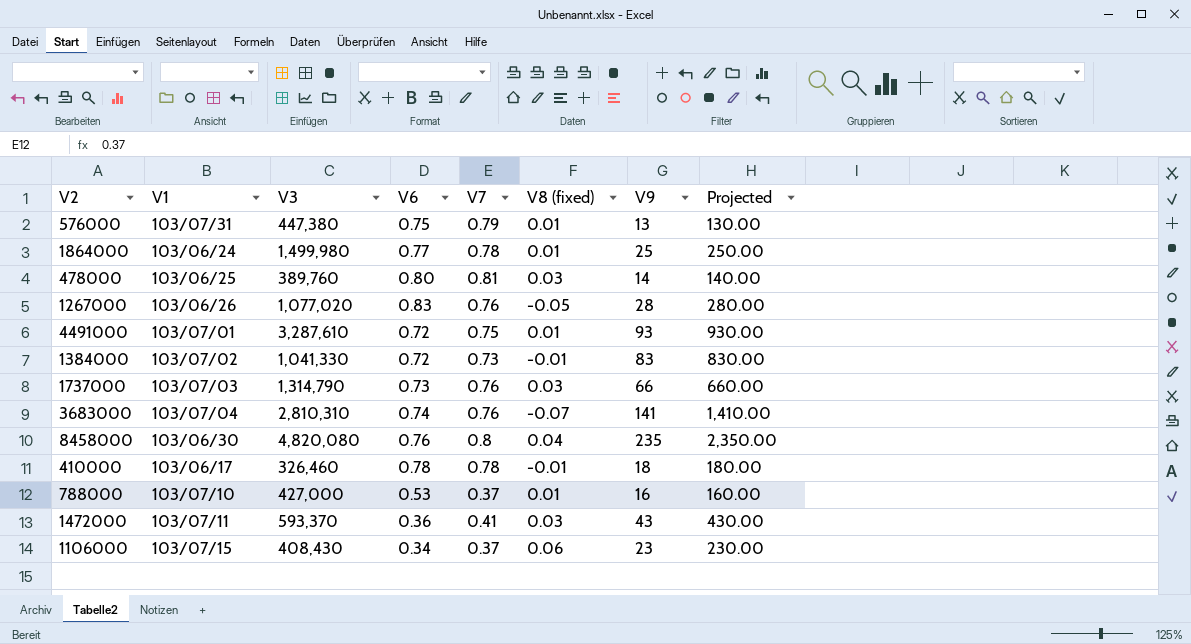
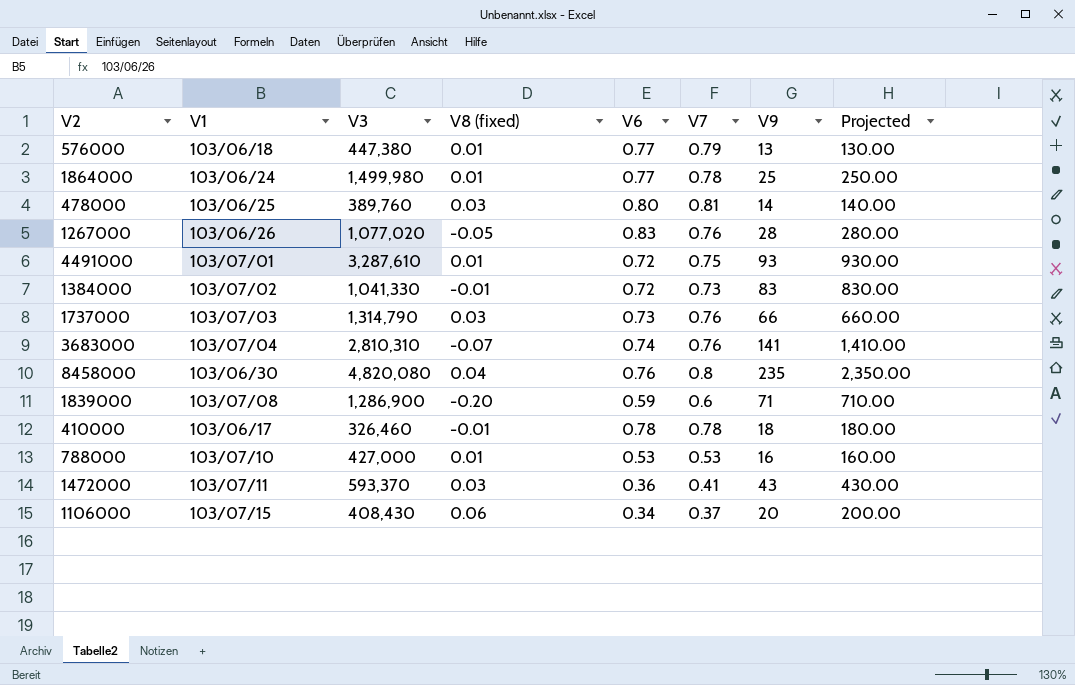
column V8 (fixed) | position: 6 -> 4
576000 | V1: 103/07/31 -> 103/06/18
576000 | V6: 0.75 -> 0.77
row 1839000: none -> 103/07/08 | 1,286,900 | -0.20 | 0.59 | 0.6 | 71 | 710.00
788000 | V7: 0.37 -> 0.53
1106000 | V9: 23 -> 20
1106000 | Projected: 230.00 -> 200.00

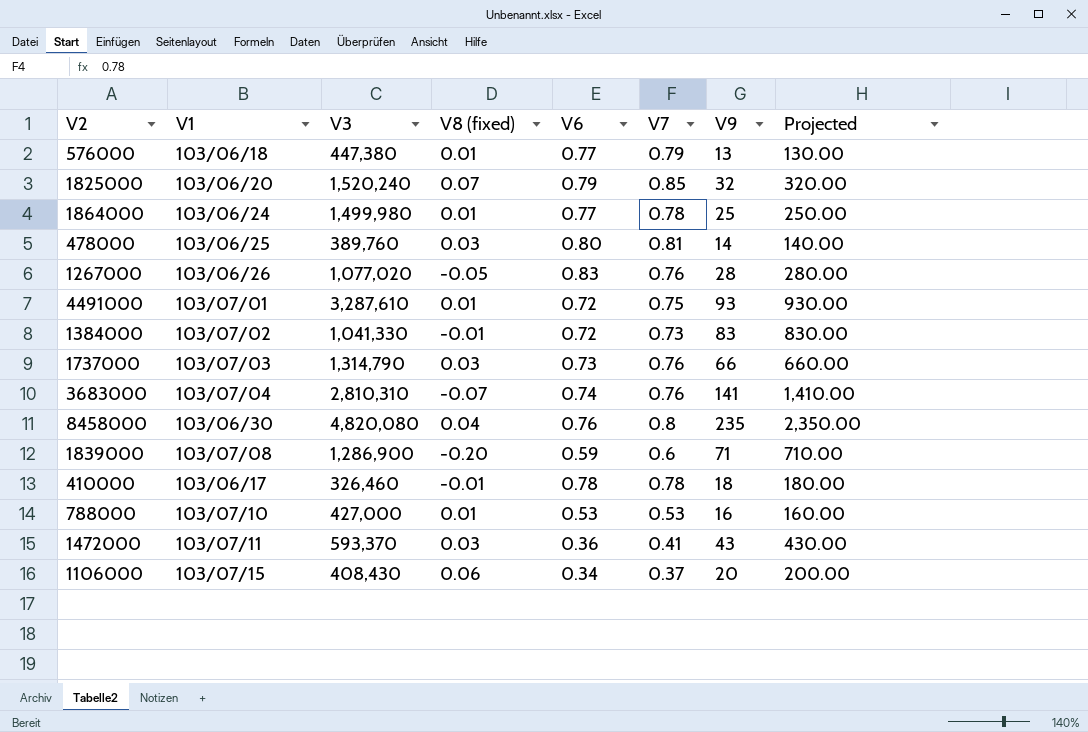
row 1825000: none -> 103/06/20 | 1,520,240 | 0.07 | 0.79 | 0.85 | 32 | 320.00

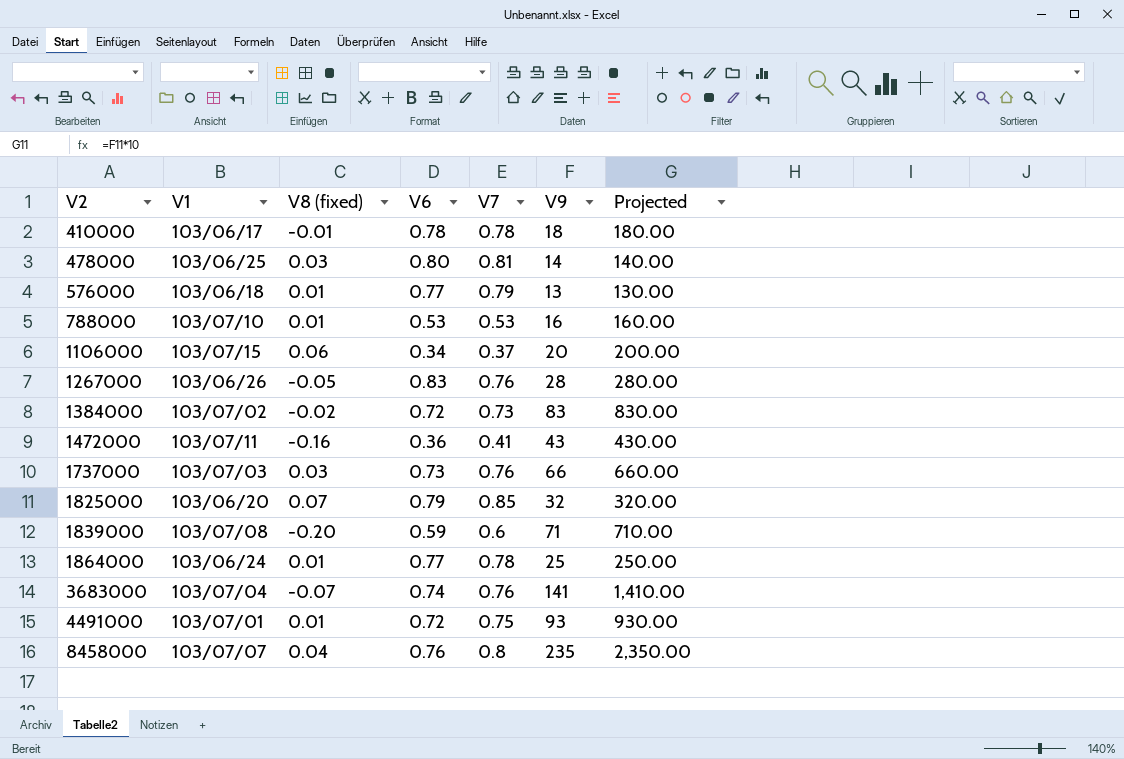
row order: none -> V2 ascending
column V3 | position: 3 -> none
1384000 | V8 (fixed): -0.01 -> -0.02
1472000 | V8 (fixed): 0.03 -> -0.16
8458000 | V1: 103/06/30 -> 103/07/07

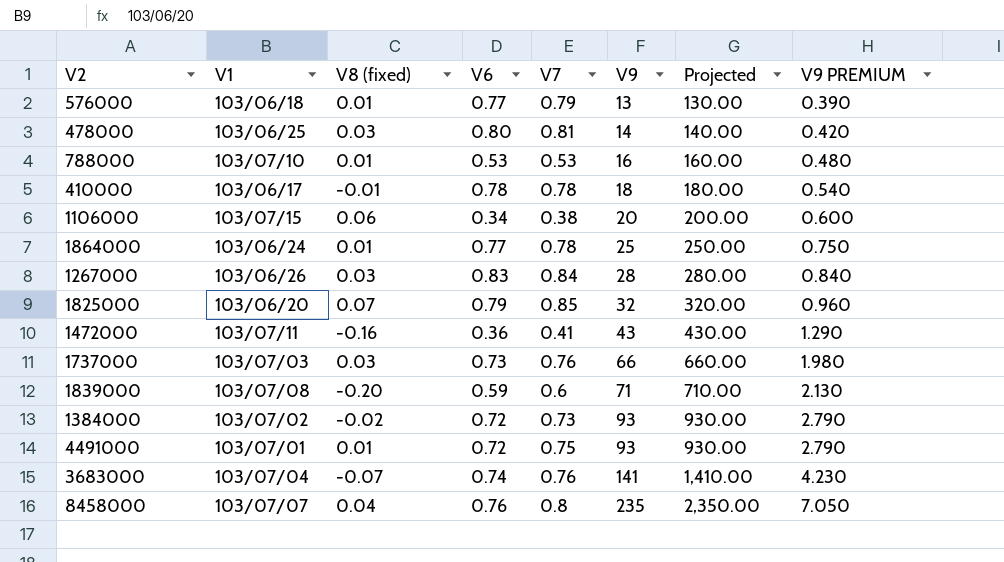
row order: V2 ascending -> V9 ascending
column V9 PREMIUM | formula: none -> [V9] * 0.03
1106000 | V7: 0.37 -> 0.38
1267000 | V8 (fixed): -0.05 -> 0.03
1267000 | V7: 0.76 -> 0.84
1384000 | V9: 83 -> 93
1384000 | Projected: 830.00 -> 930.00

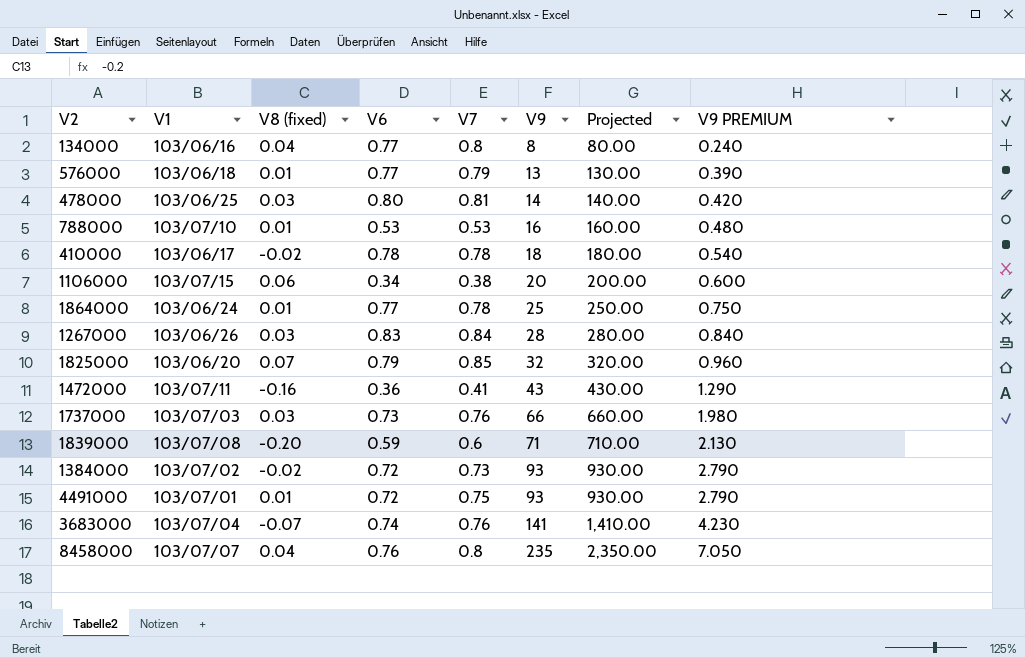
row 134000: none -> 103/06/16 | 0.04 | 0.77 | 0.8 | 8 | 80.00 | 0.240
410000 | V8 (fixed): -0.01 -> -0.02

